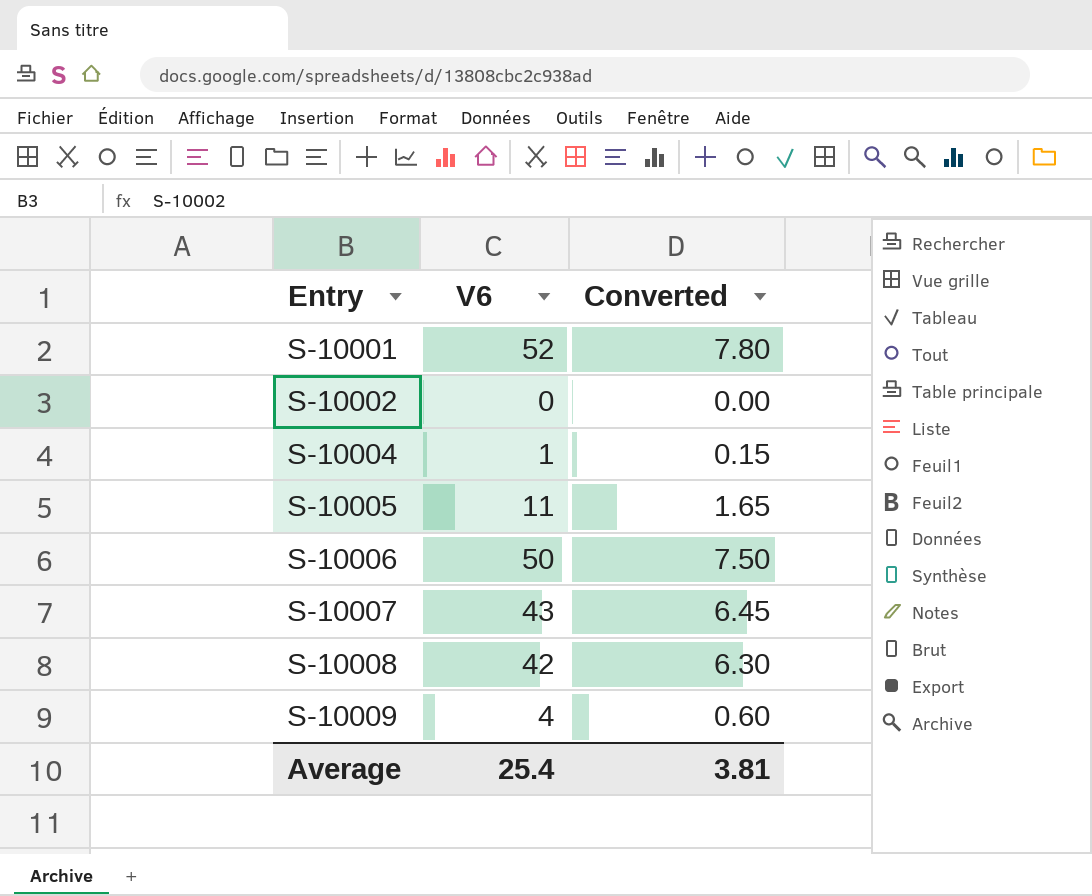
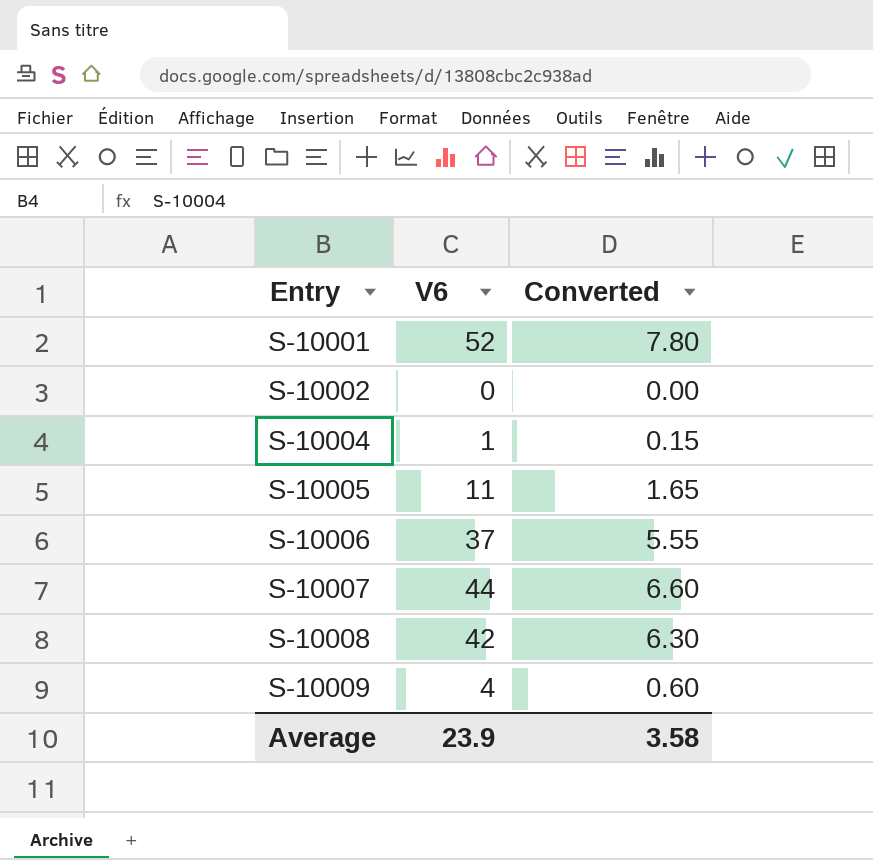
S-10006 | V6: 50 -> 37
S-10006 | Converted: 7.50 -> 5.55
S-10007 | V6: 43 -> 44
S-10007 | Converted: 6.45 -> 6.60
Average | V6: 25.4 -> 23.9
Average | Converted: 3.81 -> 3.58

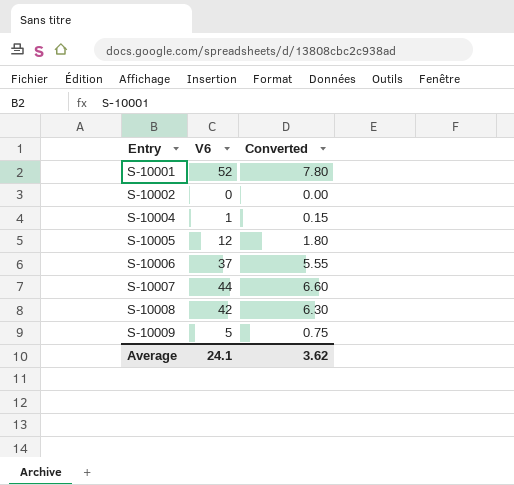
S-10005 | V6: 11 -> 12
S-10005 | Converted: 1.65 -> 1.80
S-10009 | V6: 4 -> 5
S-10009 | Converted: 0.60 -> 0.75
Average | V6: 23.9 -> 24.1
Average | Converted: 3.58 -> 3.62

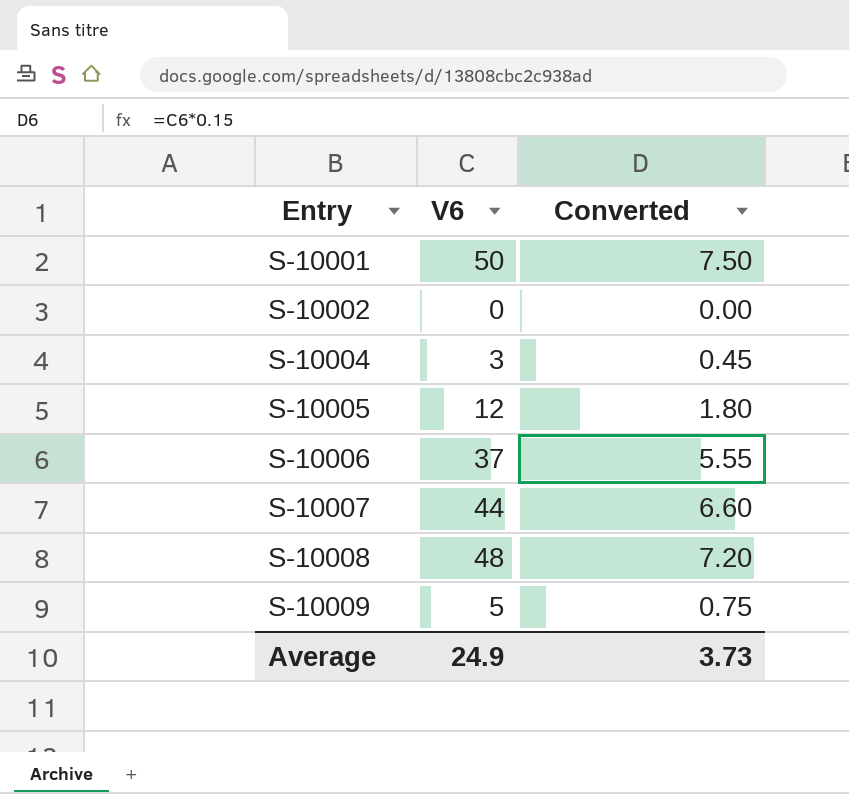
S-10001 | V6: 52 -> 50
S-10001 | Converted: 7.80 -> 7.50
S-10004 | V6: 1 -> 3
S-10004 | Converted: 0.15 -> 0.45
S-10008 | V6: 42 -> 48
S-10008 | Converted: 6.30 -> 7.20
Average | V6: 24.1 -> 24.9
Average | Converted: 3.62 -> 3.73

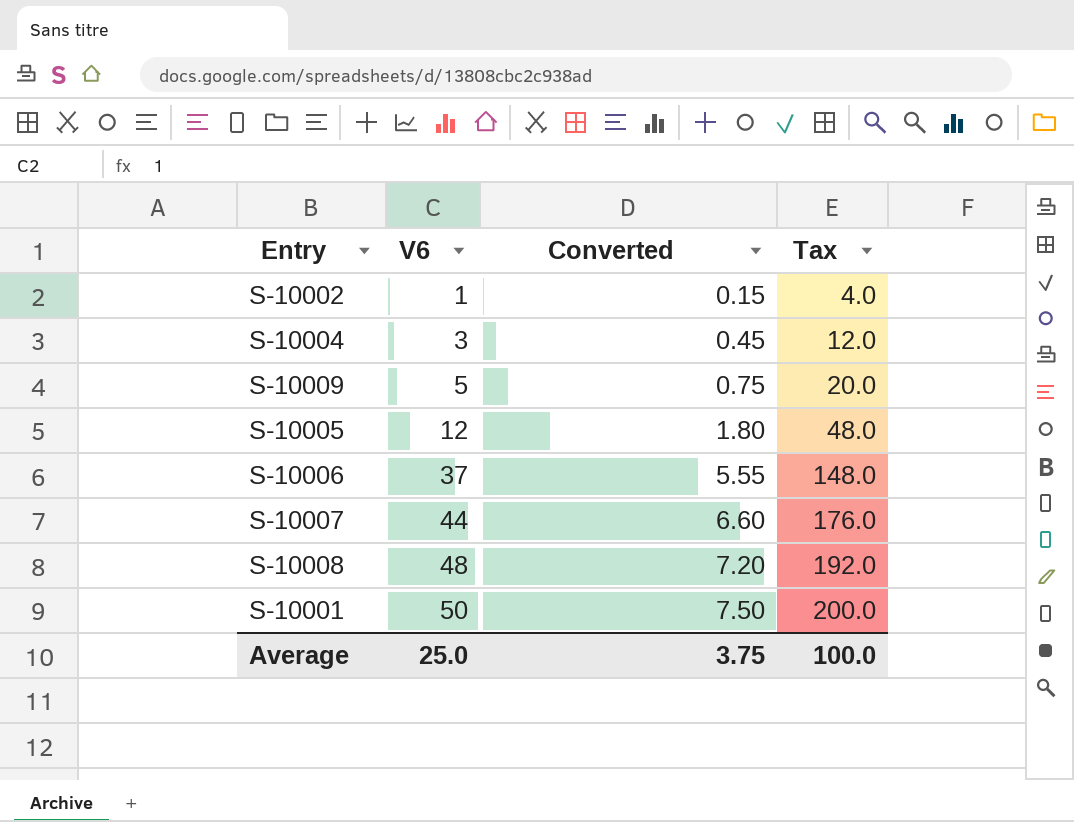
row order: Entry ascending -> V6 ascending
column Tax | formula: none -> [V6] * 4
S-10002 | V6: 0 -> 1
S-10002 | Converted: 0.00 -> 0.15
Average | V6: 24.9 -> 25.0
Average | Converted: 3.73 -> 3.75

